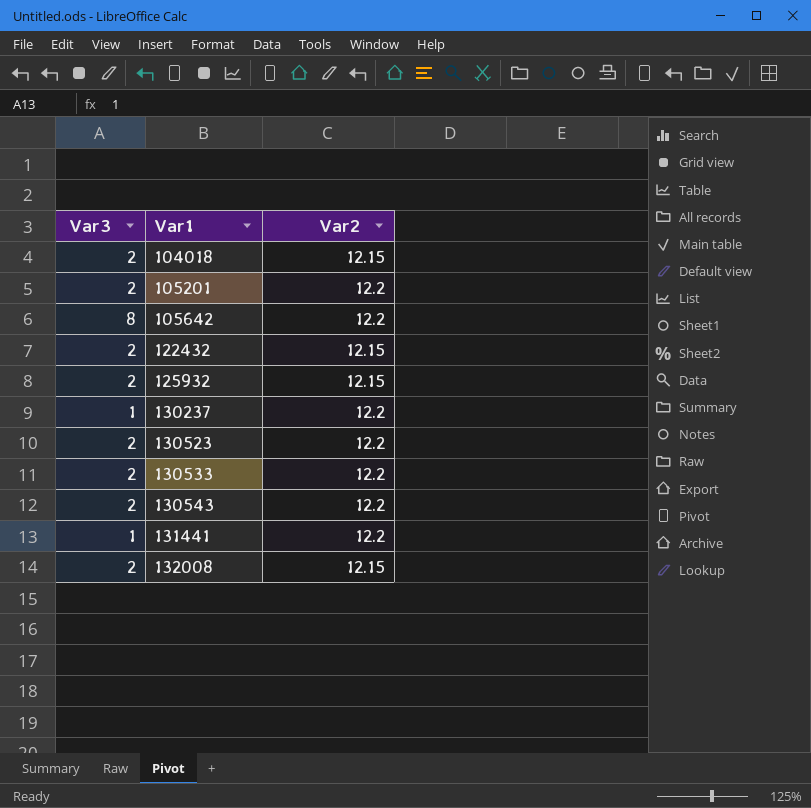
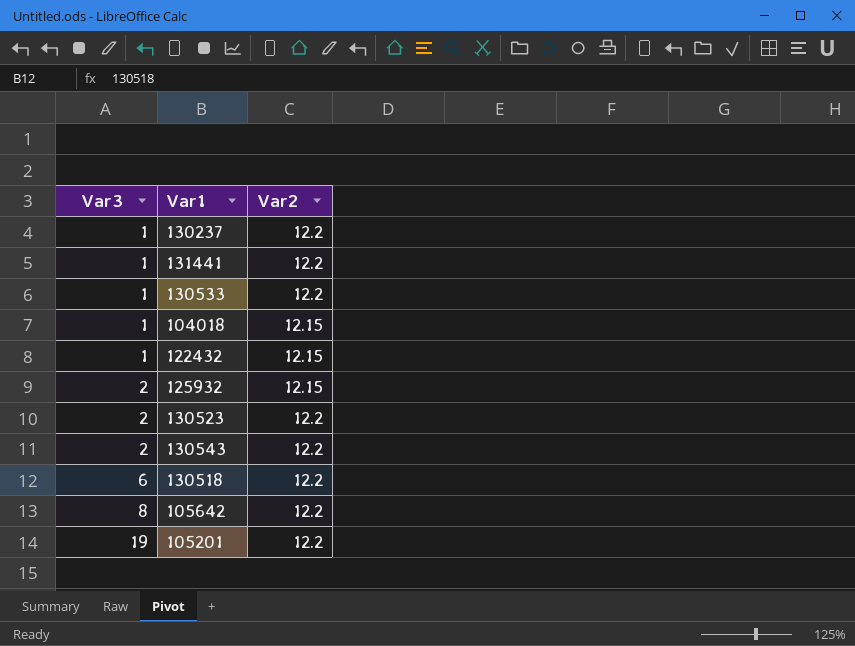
row order: Var1 ascending -> Var3 ascending
row 132008: 2 | 12.15 -> none
130533 | Var3: 2 -> 1
104018 | Var3: 2 -> 1
122432 | Var3: 2 -> 1
row 130518: none -> 6 | 12.2
105201 | Var3: 2 -> 19

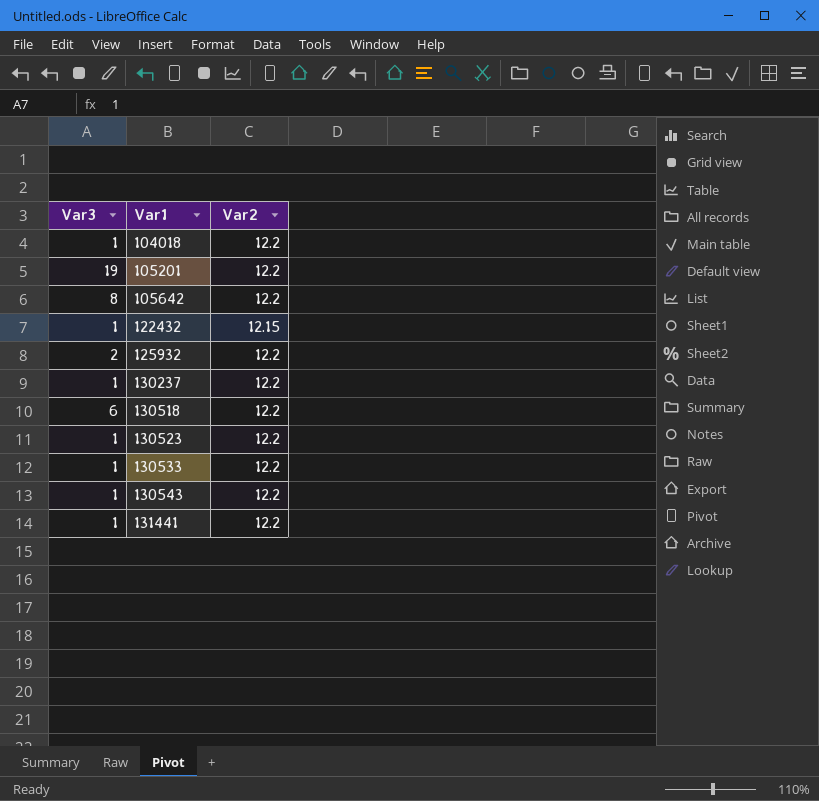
row order: Var3 ascending -> Var1 ascending
104018 | Var2: 12.15 -> 12.2
125932 | Var2: 12.15 -> 12.2
130523 | Var3: 2 -> 1
130543 | Var3: 2 -> 1

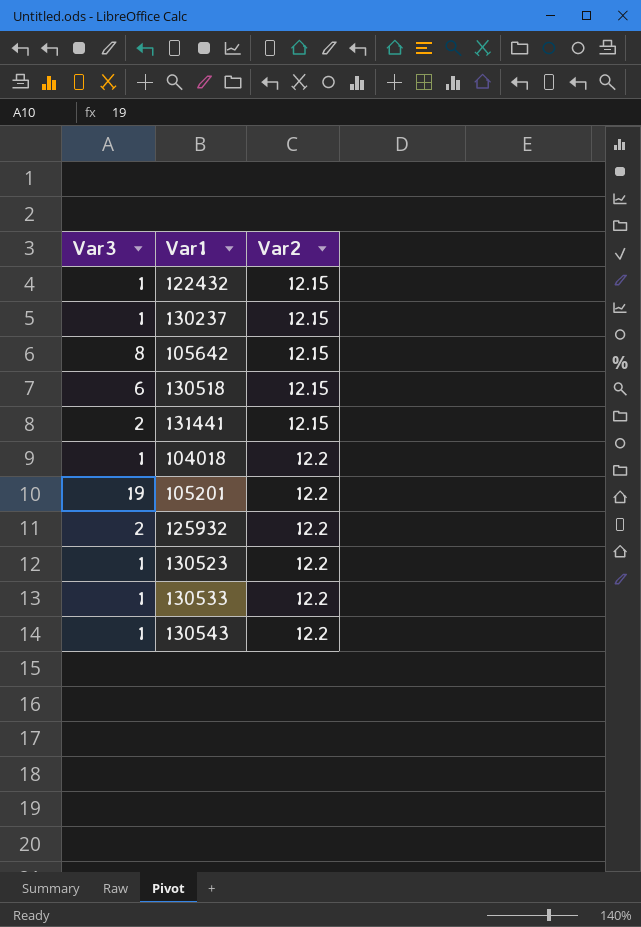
row order: Var1 ascending -> Var2 ascending
130237 | Var2: 12.2 -> 12.15
105642 | Var2: 12.2 -> 12.15
130518 | Var2: 12.2 -> 12.15
131441 | Var3: 1 -> 2
131441 | Var2: 12.2 -> 12.15

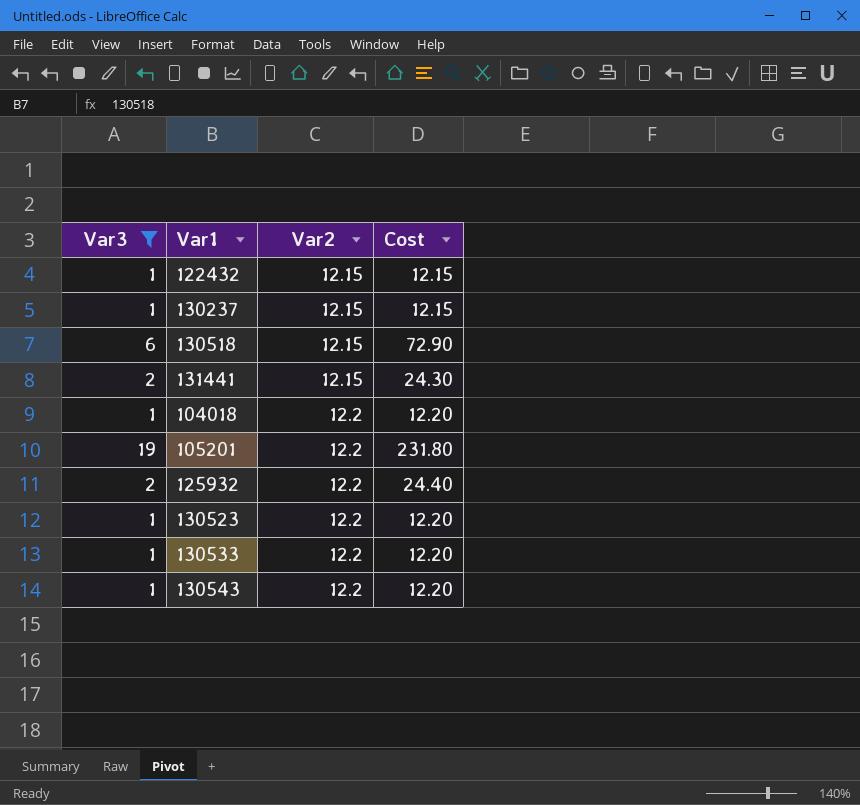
filter: none -> Var3 != 8
column Cost | formula: none -> [Var3] * [Var2]

